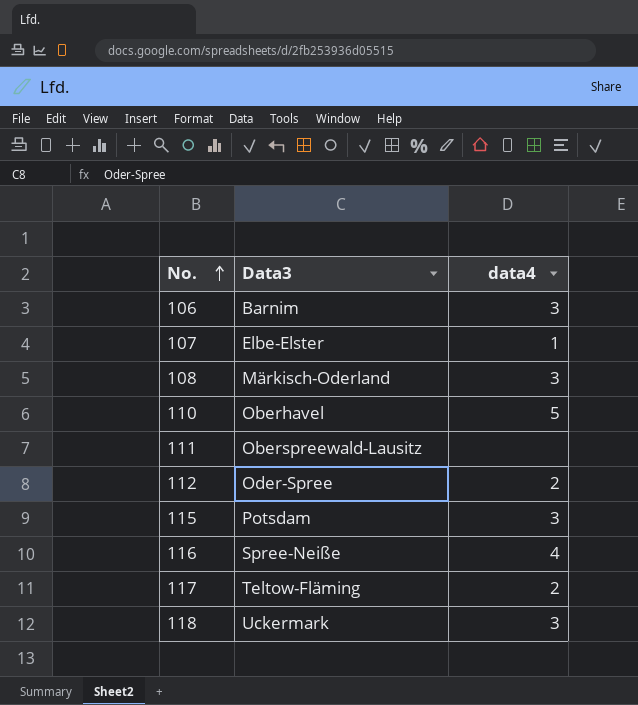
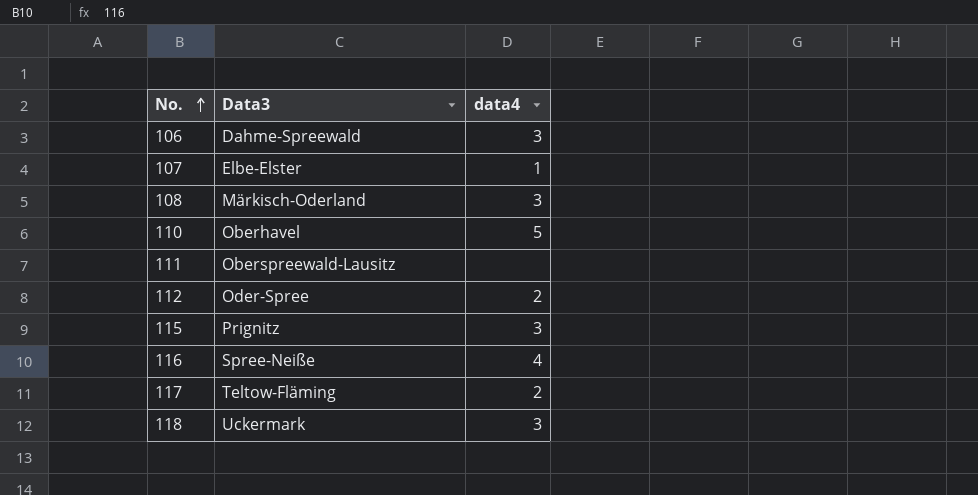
106 | Data3: Barnim -> Dahme-Spreewald
115 | Data3: Potsdam -> Prignitz

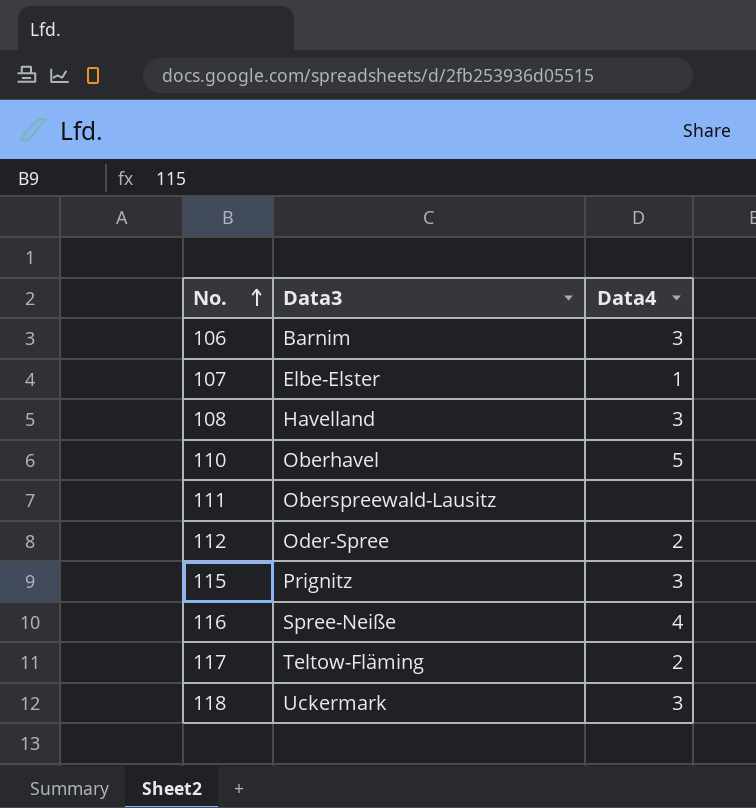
column name: data4 -> Data4
106 | Data3: Dahme-Spreewald -> Barnim
108 | Data3: Märkisch-Oderland -> Havelland

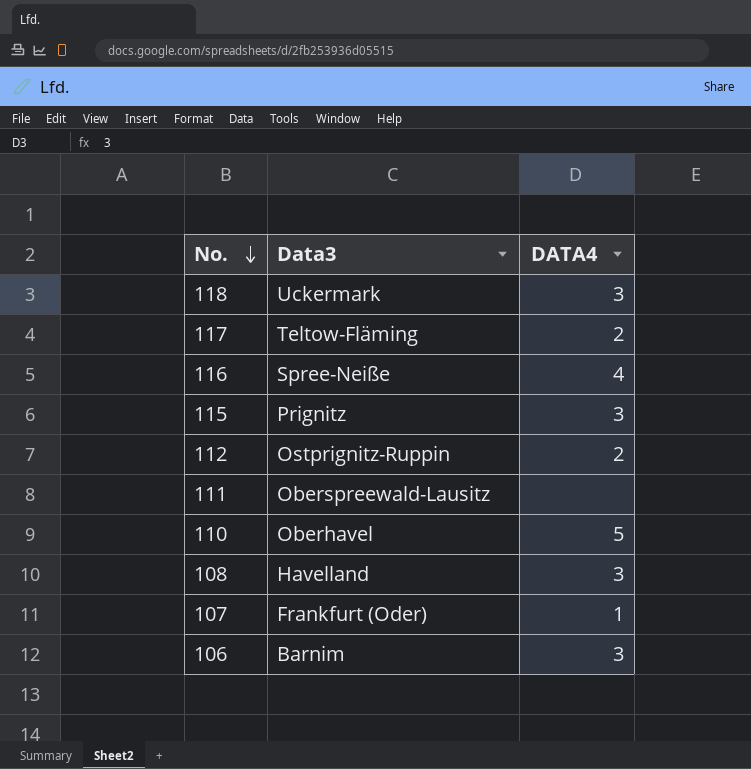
row order: No. ascending -> No. descending
column name: Data4 -> DATA4
112 | Data3: Oder-Spree -> Ostprignitz-Ruppin
107 | Data3: Elbe-Elster -> Frankfurt (Oder)

